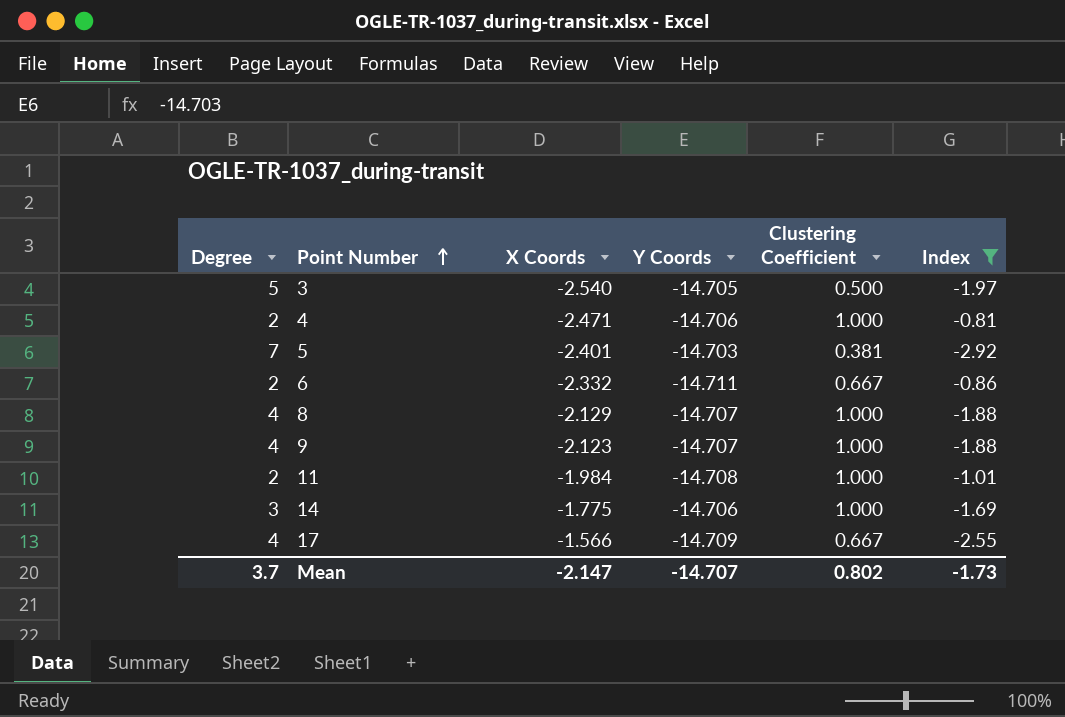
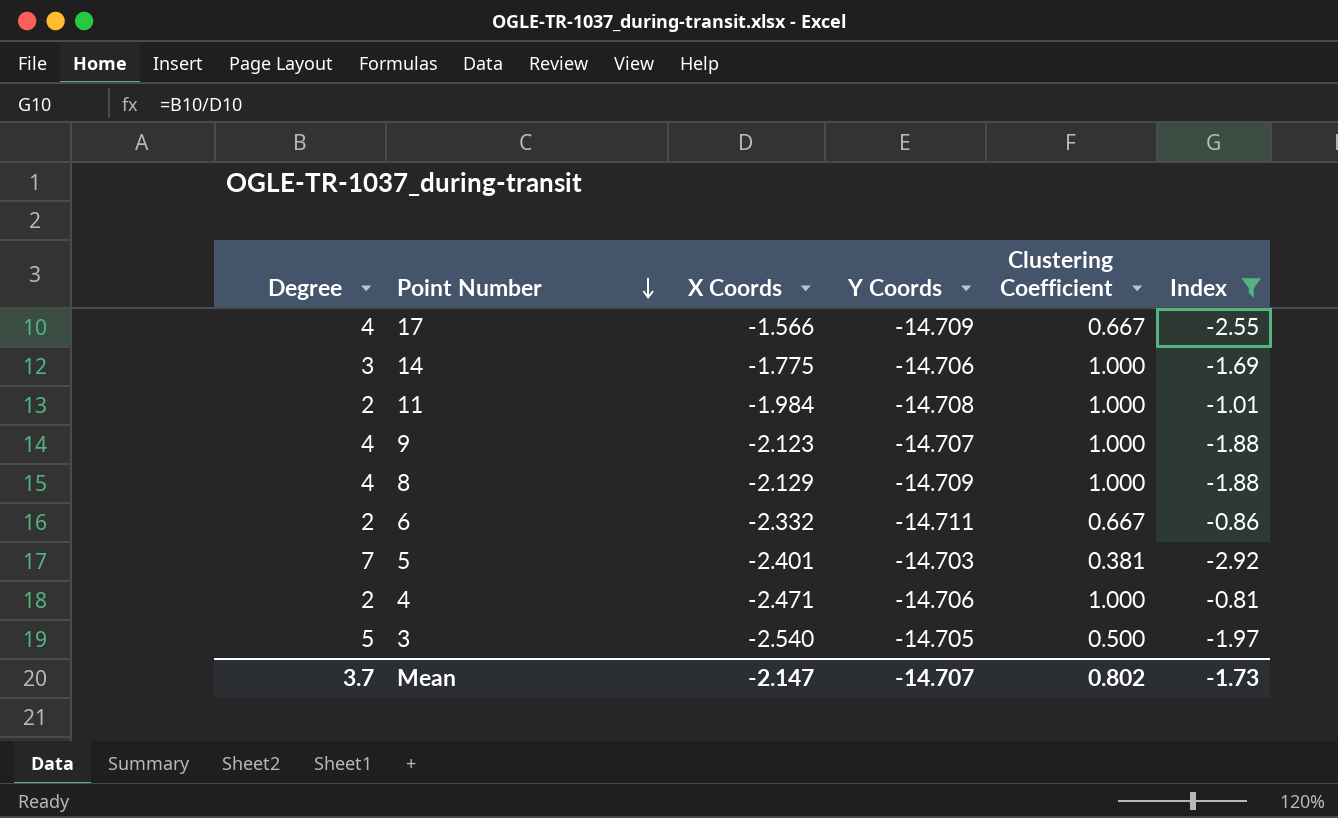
row order: Point Number ascending -> Point Number descending
8 | Y Coords: -14.707 -> -14.709

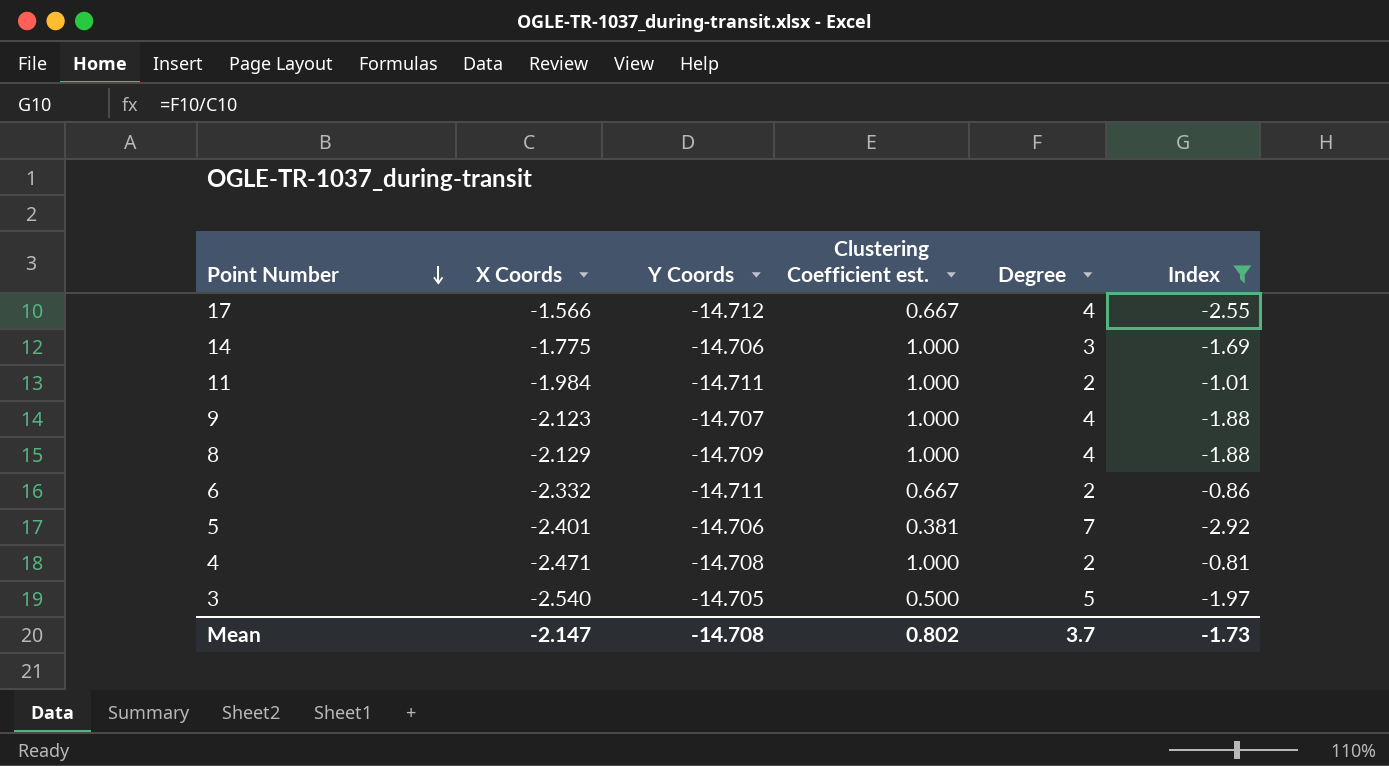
column name: Clustering Coefficient -> Clustering Coefficient est.
column Degree | position: 1 -> 5
17 | Y Coords: -14.709 -> -14.712
11 | Y Coords: -14.708 -> -14.711
5 | Y Coords: -14.703 -> -14.706
4 | Y Coords: -14.706 -> -14.708
Mean | Y Coords: -14.707 -> -14.708

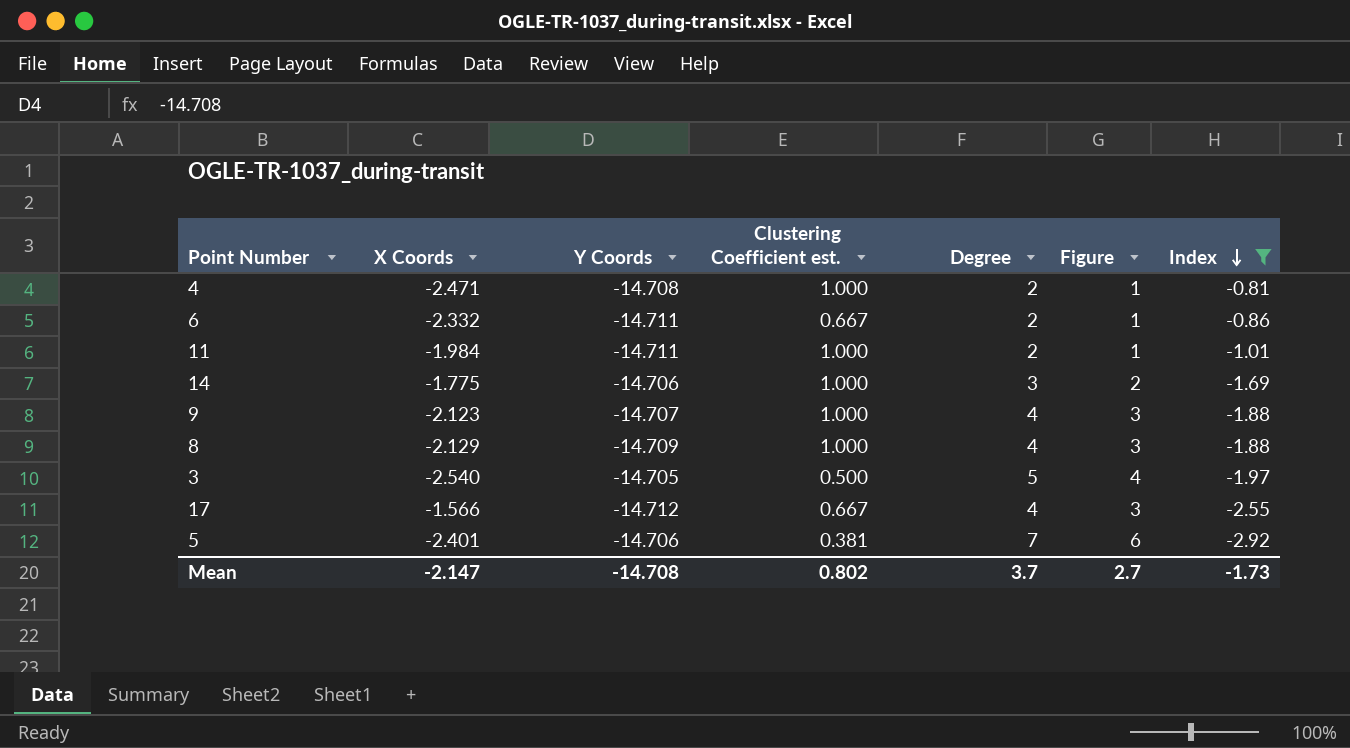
row order: Point Number descending -> Index descending
column Figure | formula: none -> [Degree] - 1

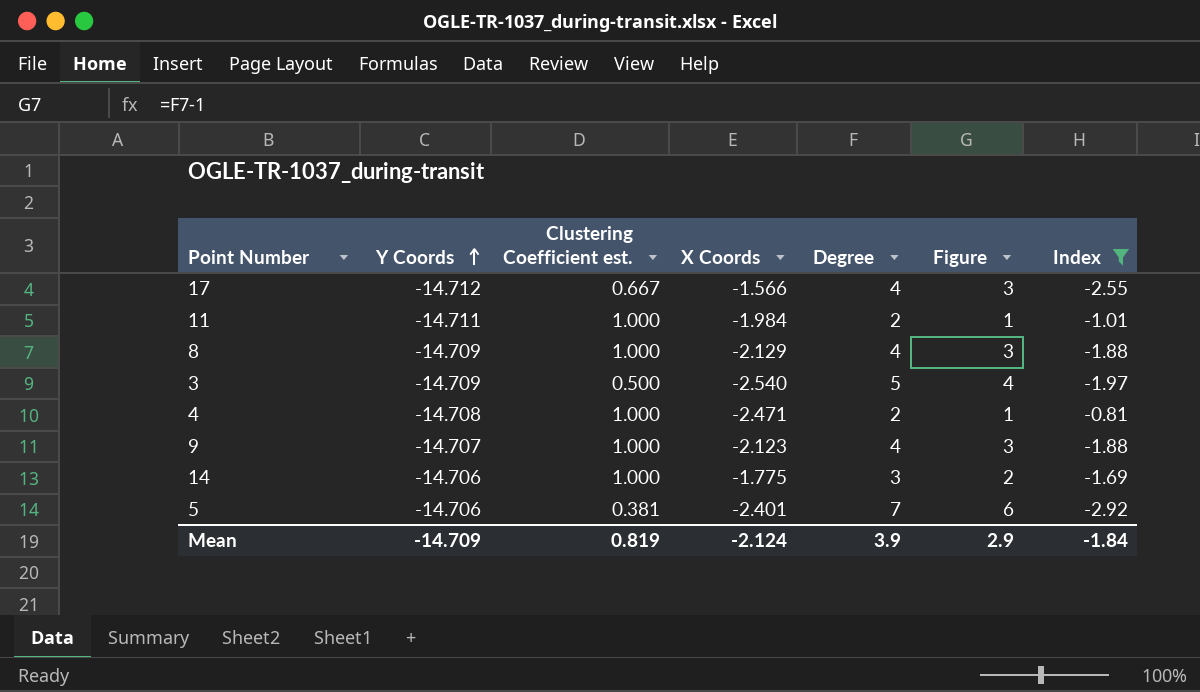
row order: Index descending -> Y Coords ascending
column X Coords | position: 2 -> 4
row 6: -2.332 | -14.711 | 0.667 | 2 | 1 | -0.86 -> none
3 | Y Coords: -14.705 -> -14.709
Mean | Y Coords: -14.708 -> -14.709
Mean | Clustering Coefficient est.: 0.802 -> 0.819
Mean | X Coords: -2.147 -> -2.124
Mean | Degree: 3.7 -> 3.9
Mean | Figure: 2.7 -> 2.9
Mean | Index: -1.73 -> -1.84

